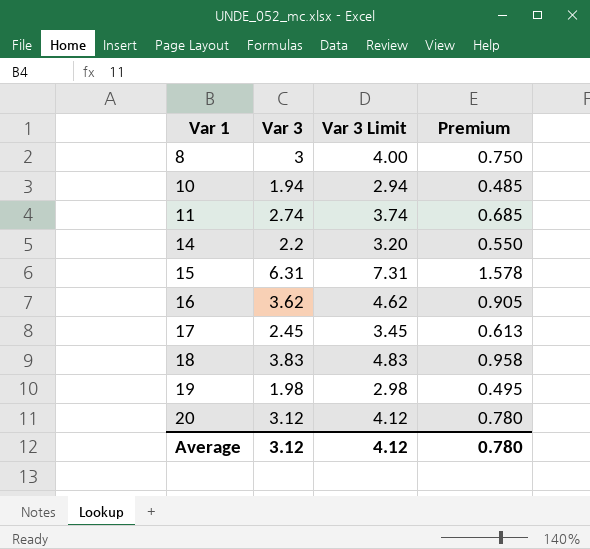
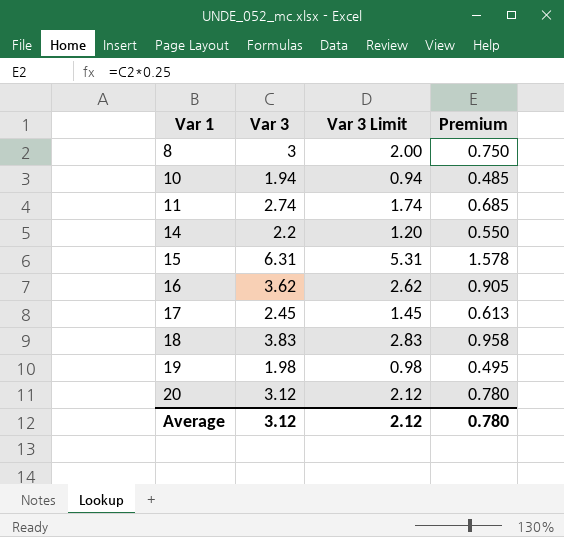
column Var 3 Limit | formula: [Var 3] + 1 -> [Var 3] - 1
Average | Var 3 Limit: 4.12 -> 2.12

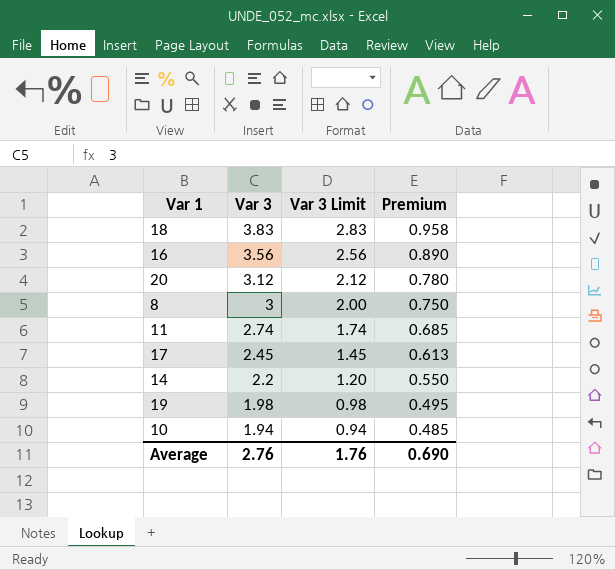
row order: Var 1 ascending -> Var 3 descending
row 15: 6.31 | 5.31 | 1.578 -> none
16 | Var 3: 3.62 -> 3.56
16 | Var 3 Limit: 2.62 -> 2.56
16 | Premium: 0.905 -> 0.890
Average | Var 3: 3.12 -> 2.76
Average | Var 3 Limit: 2.12 -> 1.76
Average | Premium: 0.780 -> 0.690

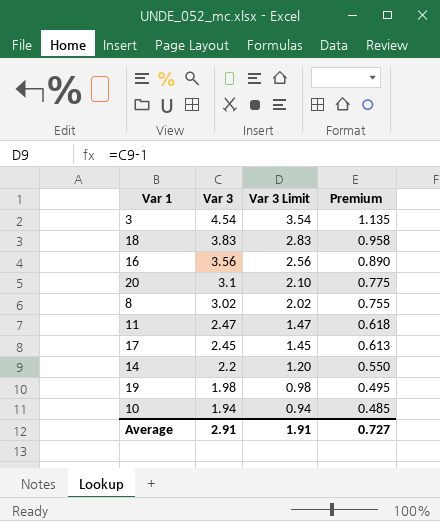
row 3: none -> 4.54 | 3.54 | 1.135
20 | Var 3: 3.12 -> 3.1
20 | Var 3 Limit: 2.12 -> 2.10
20 | Premium: 0.780 -> 0.775
8 | Var 3: 3 -> 3.02
8 | Var 3 Limit: 2.00 -> 2.02
8 | Premium: 0.750 -> 0.755
11 | Var 3: 2.74 -> 2.47
11 | Var 3 Limit: 1.74 -> 1.47
11 | Premium: 0.685 -> 0.618
Average | Var 3: 2.76 -> 2.91
Average | Var 3 Limit: 1.76 -> 1.91
Average | Premium: 0.690 -> 0.727

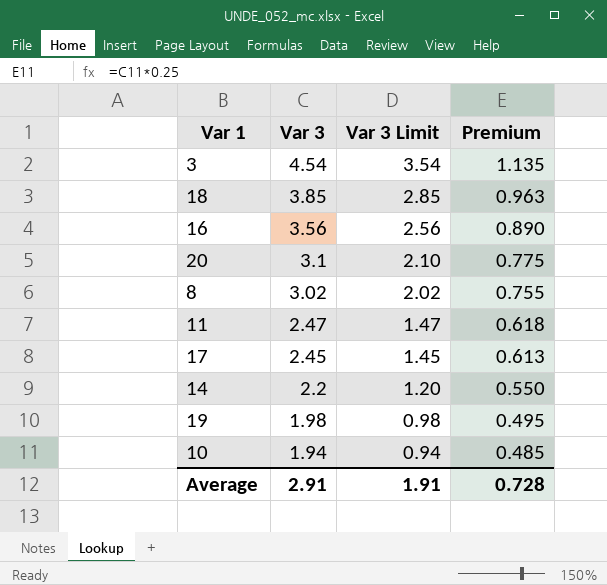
18 | Var 3: 3.83 -> 3.85
18 | Var 3 Limit: 2.83 -> 2.85
18 | Premium: 0.958 -> 0.963
Average | Premium: 0.727 -> 0.728

